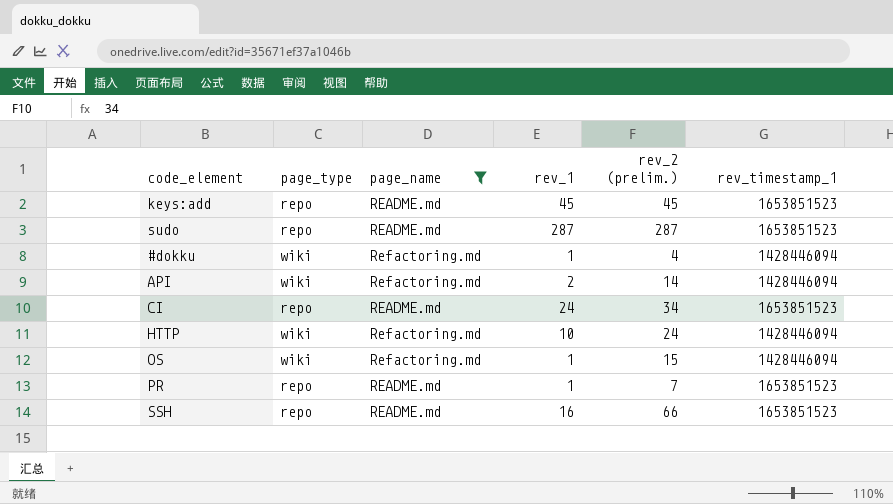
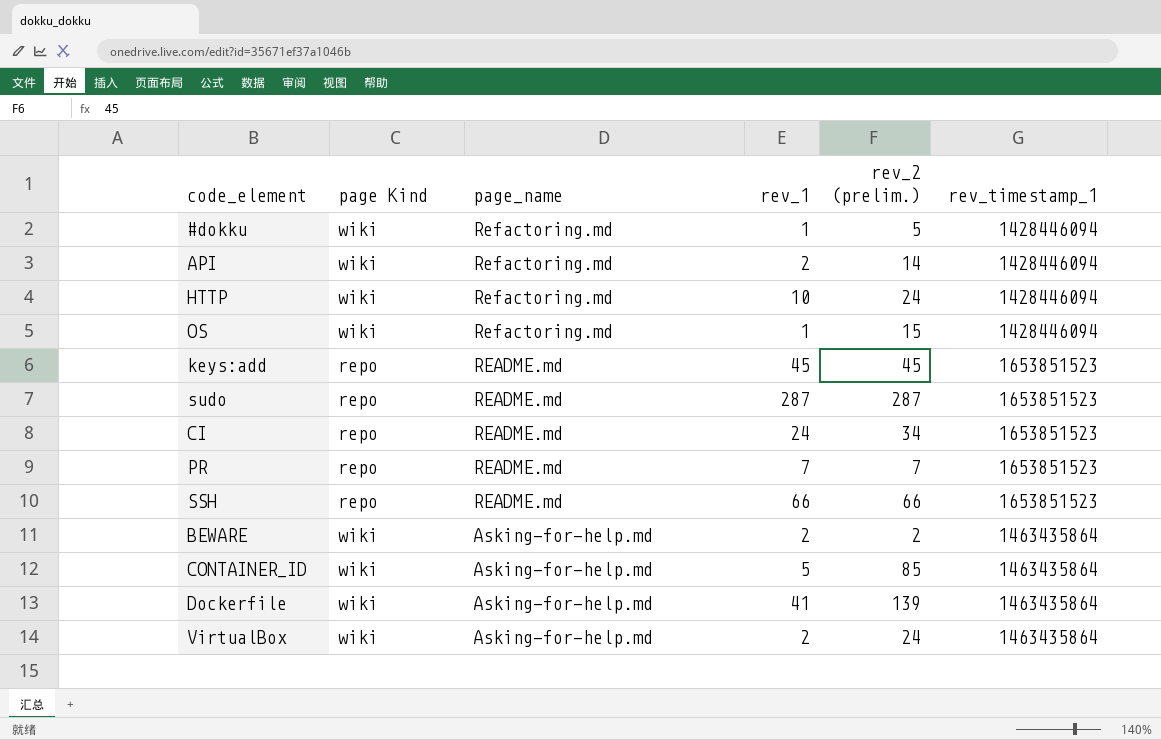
filter: page_name != Asking-for-help.md -> none
row order: none -> page_name descending
column name: page_type -> page Kind
#dokku | rev_2 (prelim.): 4 -> 5
PR | rev_1: 1 -> 7
SSH | rev_1: 16 -> 66

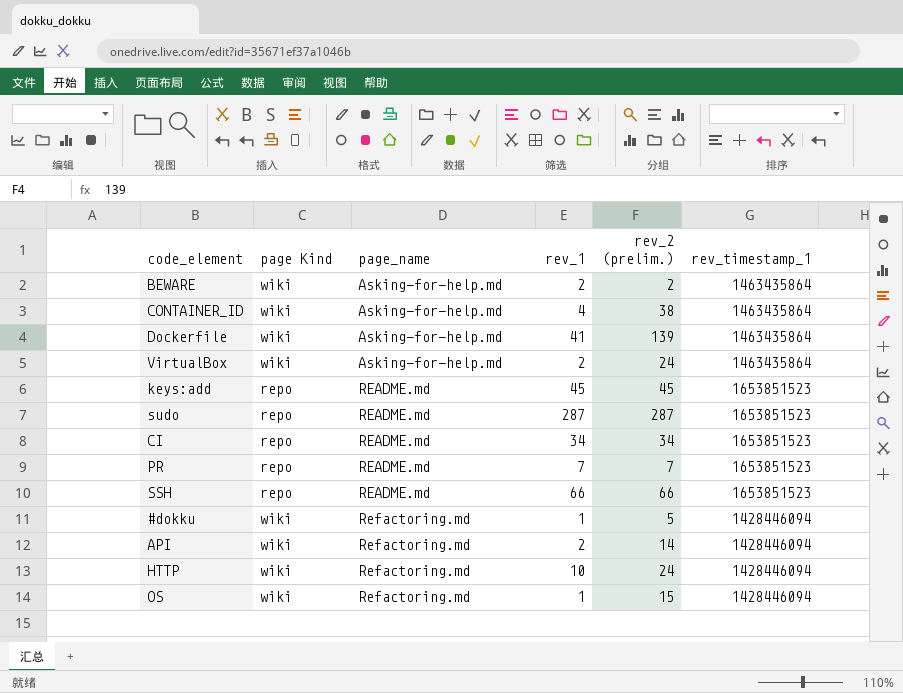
row order: page_name descending -> page_name ascending
CONTAINER_ID | rev_1: 5 -> 4
CONTAINER_ID | rev_2 (prelim.): 85 -> 38
CI | rev_1: 24 -> 34

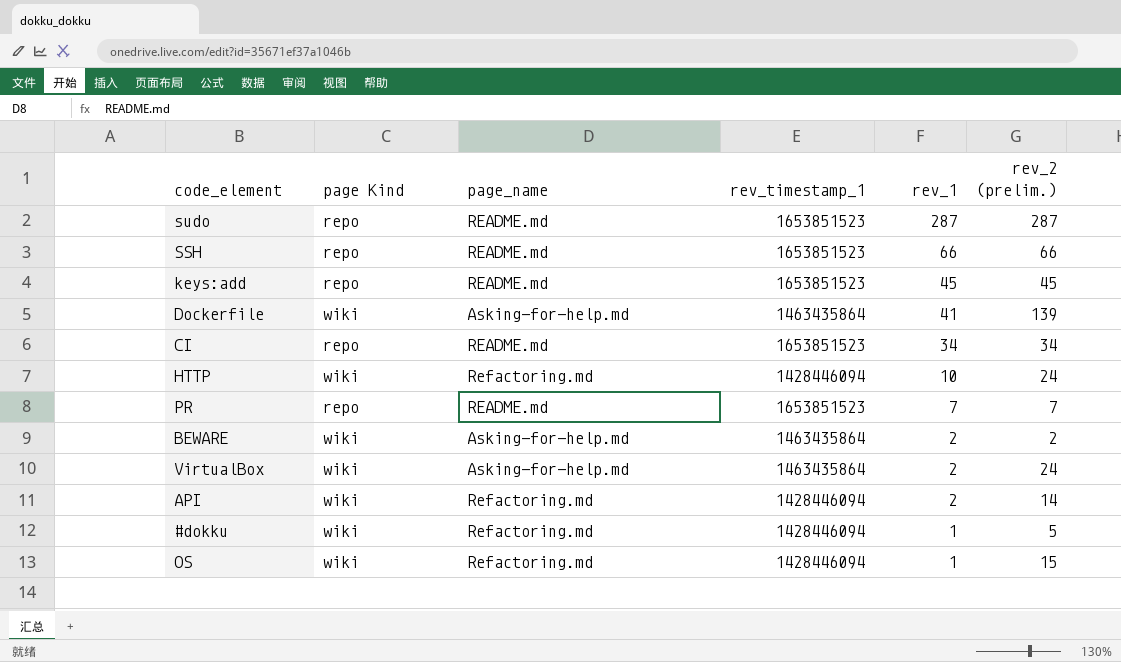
row order: page_name ascending -> rev_1 descending
column rev_timestamp_1 | position: 6 -> 4
row CONTAINER_ID: wiki | Asking-for-help.md | 4 | 38 | 1463435864 -> none

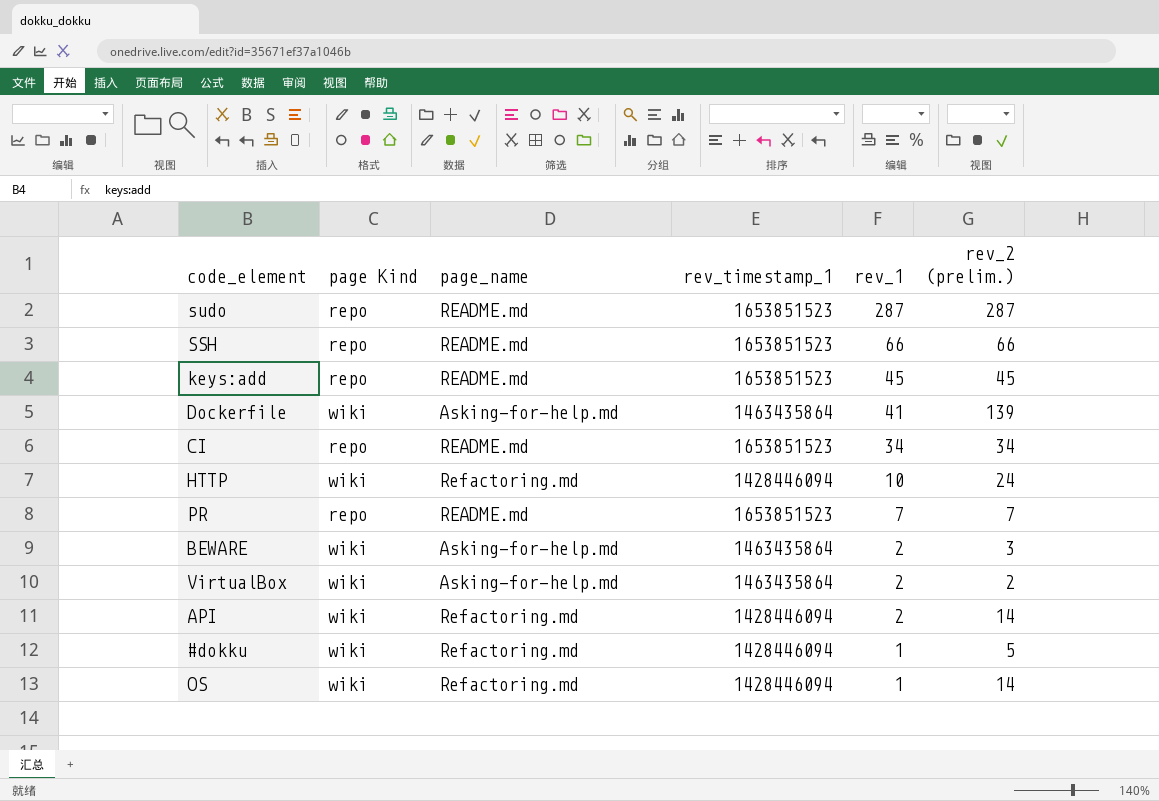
BEWARE | rev_2 (prelim.): 2 -> 3
VirtualBox | rev_2 (prelim.): 24 -> 2
OS | rev_2 (prelim.): 15 -> 14

